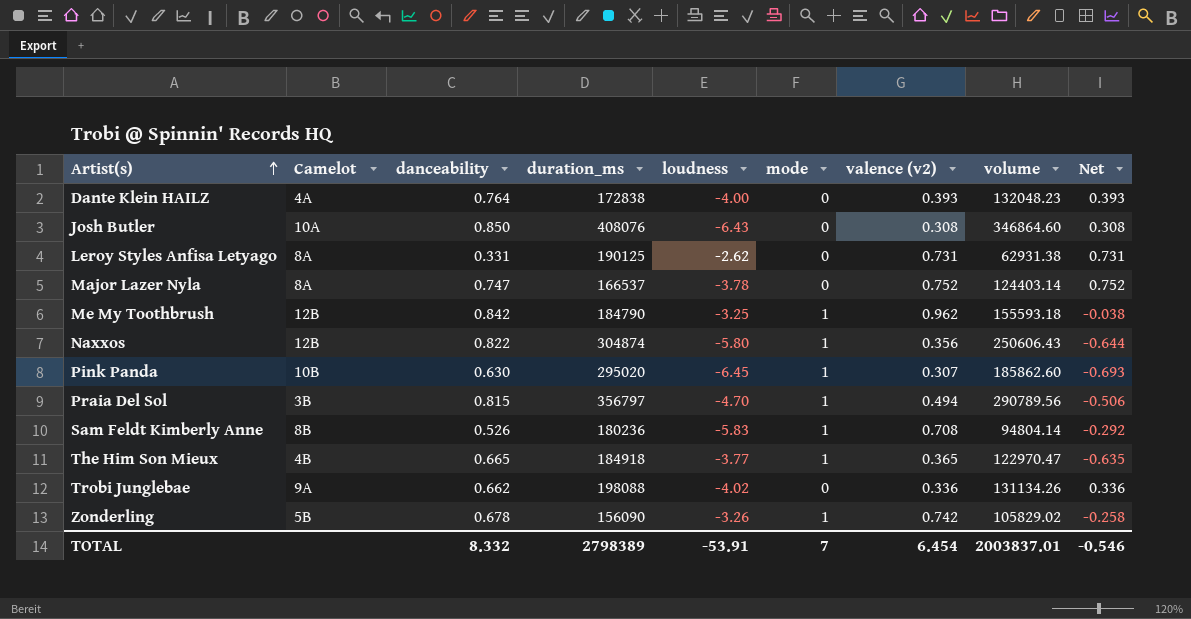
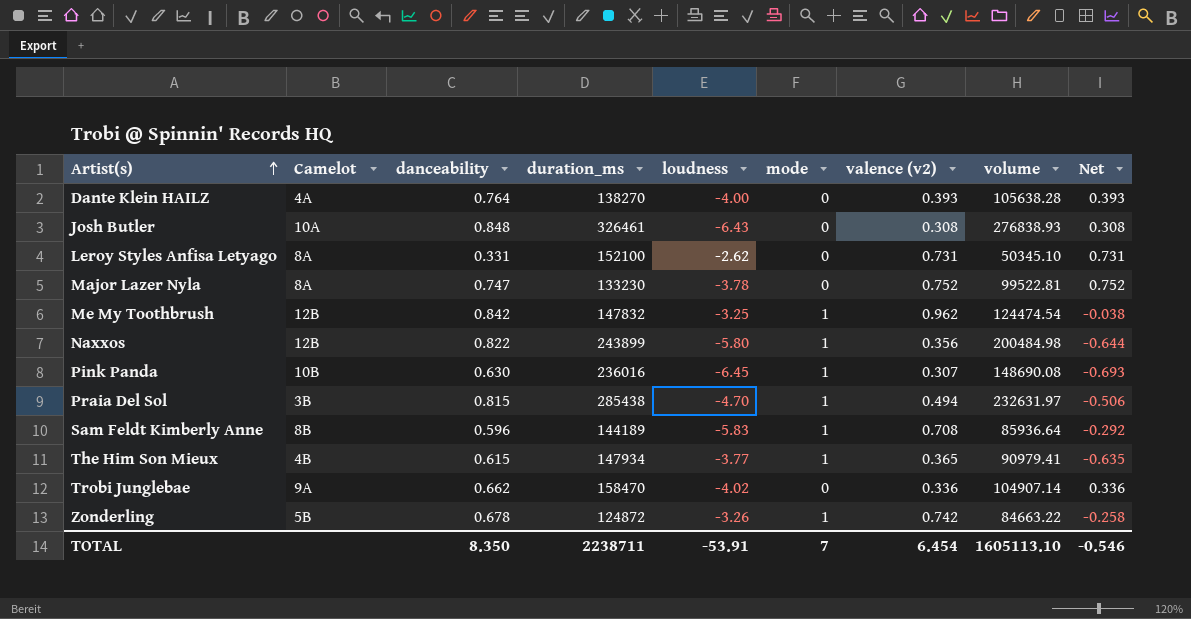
Dante Klein HAILZ | duration_ms: 172838 -> 138270
Dante Klein HAILZ | volume: 132048.23 -> 105638.28
Josh Butler | danceability: 0.850 -> 0.848
Josh Butler | duration_ms: 408076 -> 326461
Josh Butler | volume: 346864.60 -> 276838.93
Leroy Styles Anfisa Letyago | duration_ms: 190125 -> 152100
Leroy Styles Anfisa Letyago | volume: 62931.38 -> 50345.10
Major Lazer Nyla | duration_ms: 166537 -> 133230
Major Lazer Nyla | volume: 124403.14 -> 99522.81
Me My Toothbrush | duration_ms: 184790 -> 147832
Me My Toothbrush | volume: 155593.18 -> 124474.54
Naxxos | duration_ms: 304874 -> 243899
Naxxos | volume: 250606.43 -> 200484.98
Pink Panda | duration_ms: 295020 -> 236016
Pink Panda | volume: 185862.60 -> 148690.08
Praia Del Sol | duration_ms: 356797 -> 285438
Praia Del Sol | volume: 290789.56 -> 232631.97
Sam Feldt Kimberly Anne | danceability: 0.526 -> 0.596
Sam Feldt Kimberly Anne | duration_ms: 180236 -> 144189
Sam Feldt Kimberly Anne | volume: 94804.14 -> 85936.64
The Him Son Mieux | danceability: 0.665 -> 0.615
The Him Son Mieux | duration_ms: 184918 -> 147934
The Him Son Mieux | volume: 122970.47 -> 90979.41
Trobi Junglebae | duration_ms: 198088 -> 158470
Trobi Junglebae | volume: 131134.26 -> 104907.14
Zonderling | duration_ms: 156090 -> 124872
Zonderling | volume: 105829.02 -> 84663.22
TOTAL | danceability: 8.332 -> 8.350
TOTAL | duration_ms: 2798389 -> 2238711
TOTAL | volume: 2003837.01 -> 1605113.10

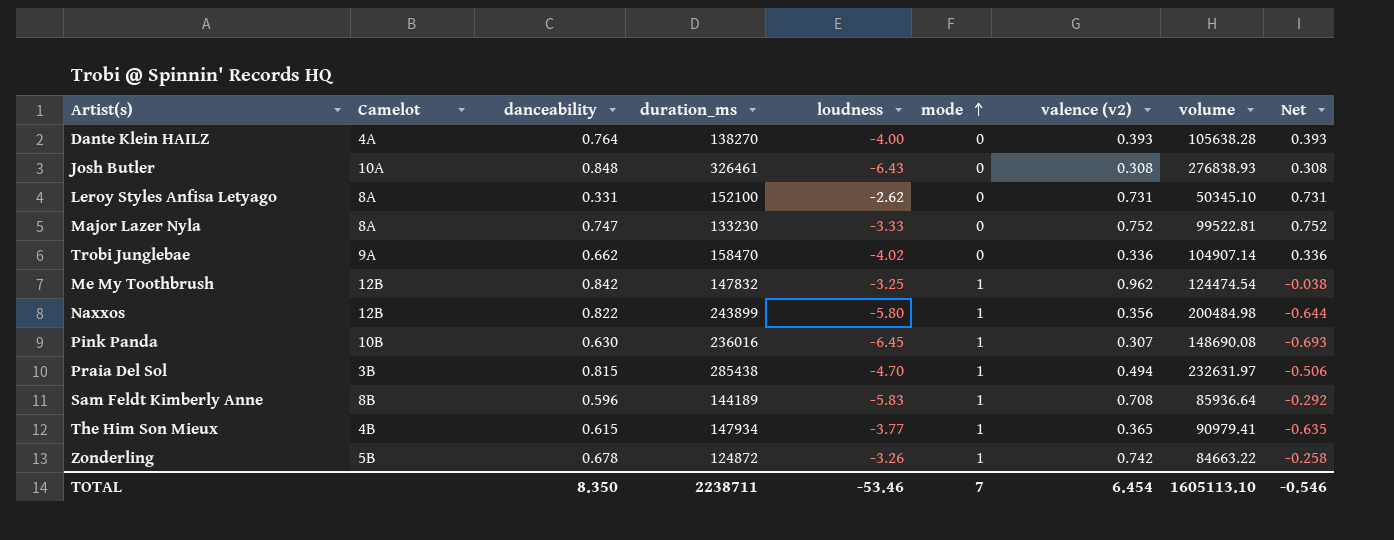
row order: Artist(s) ascending -> mode ascending
Major Lazer Nyla | loudness: -3.78 -> -3.33
TOTAL | loudness: -53.91 -> -53.46

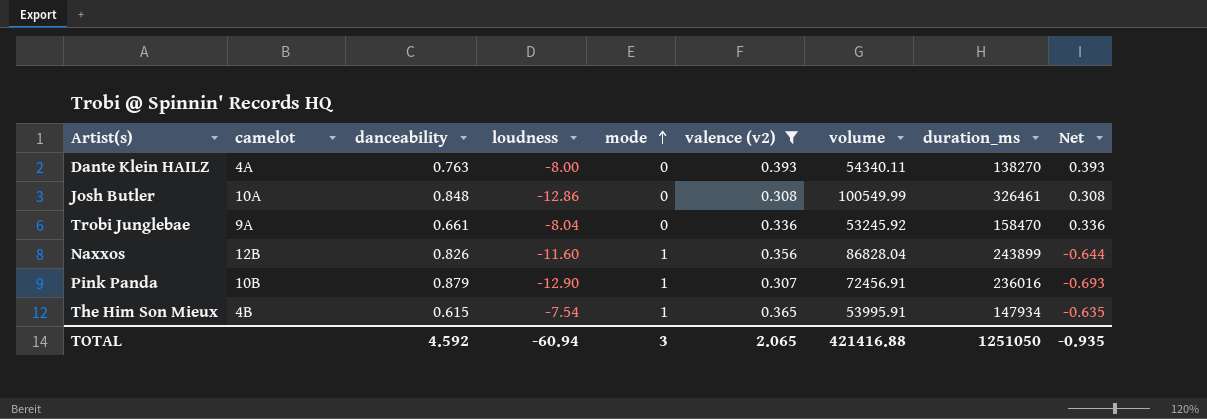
filter: none -> valence (v2) <= 0.393
column name: Camelot -> camelot
column volume | formula: [danceability] * [duration_ms] -> [valence (v2)] * [duration_ms]
column duration_ms | position: 4 -> 8
Dante Klein HAILZ | danceability: 0.764 -> 0.763
Dante Klein HAILZ | loudness: -4.00 -> -8.00
Josh Butler | loudness: -6.43 -> -12.86
Trobi Junglebae | danceability: 0.662 -> 0.661
Trobi Junglebae | loudness: -4.02 -> -8.04
Naxxos | danceability: 0.822 -> 0.826
Naxxos | loudness: -5.80 -> -11.60
Pink Panda | danceability: 0.630 -> 0.879
Pink Panda | loudness: -6.45 -> -12.90
The Him Son Mieux | loudness: -3.77 -> -7.54
TOTAL | danceability: 8.350 -> 4.592
TOTAL | loudness: -53.46 -> -60.94
TOTAL | mode: 7 -> 3
TOTAL | valence (v2): 6.454 -> 2.065
TOTAL | volume: 1605113.10 -> 421416.88
TOTAL | duration_ms: 2238711 -> 1251050
TOTAL | Net: -0.546 -> -0.935

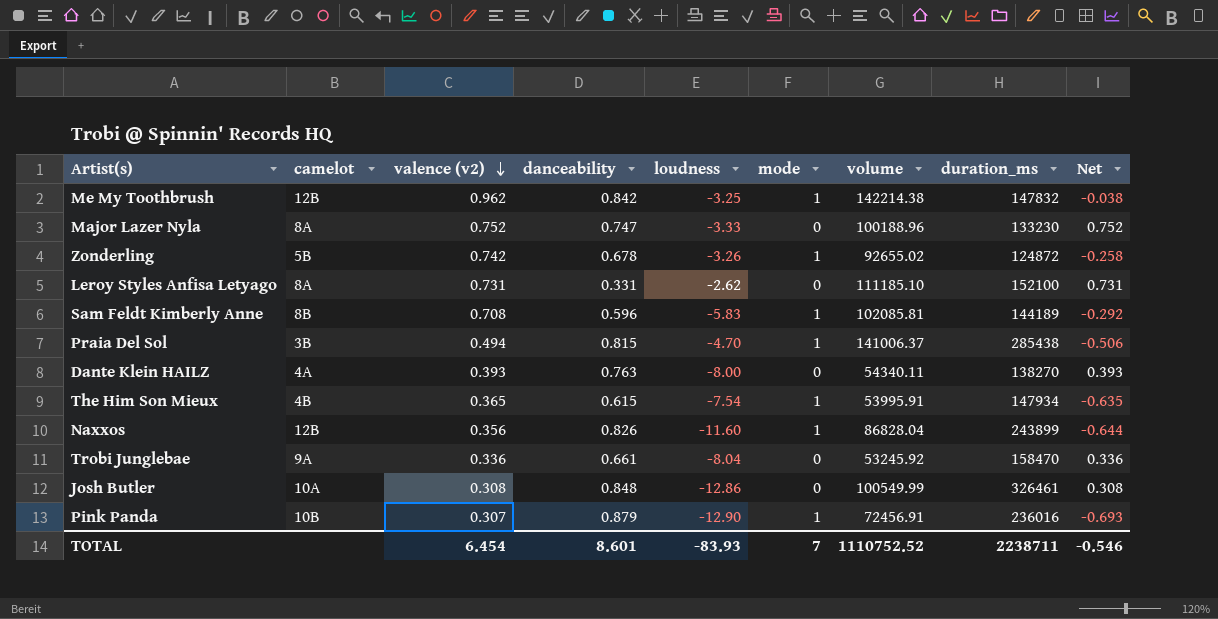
filter: valence (v2) <= 0.393 -> none
row order: mode ascending -> valence (v2) descending
column valence (v2) | position: 6 -> 3
TOTAL | valence (v2): 2.065 -> 6.454
TOTAL | danceability: 4.592 -> 8.601
TOTAL | loudness: -60.94 -> -83.93
TOTAL | mode: 3 -> 7
TOTAL | volume: 421416.88 -> 1110752.52
TOTAL | duration_ms: 1251050 -> 2238711
TOTAL | Net: -0.935 -> -0.546

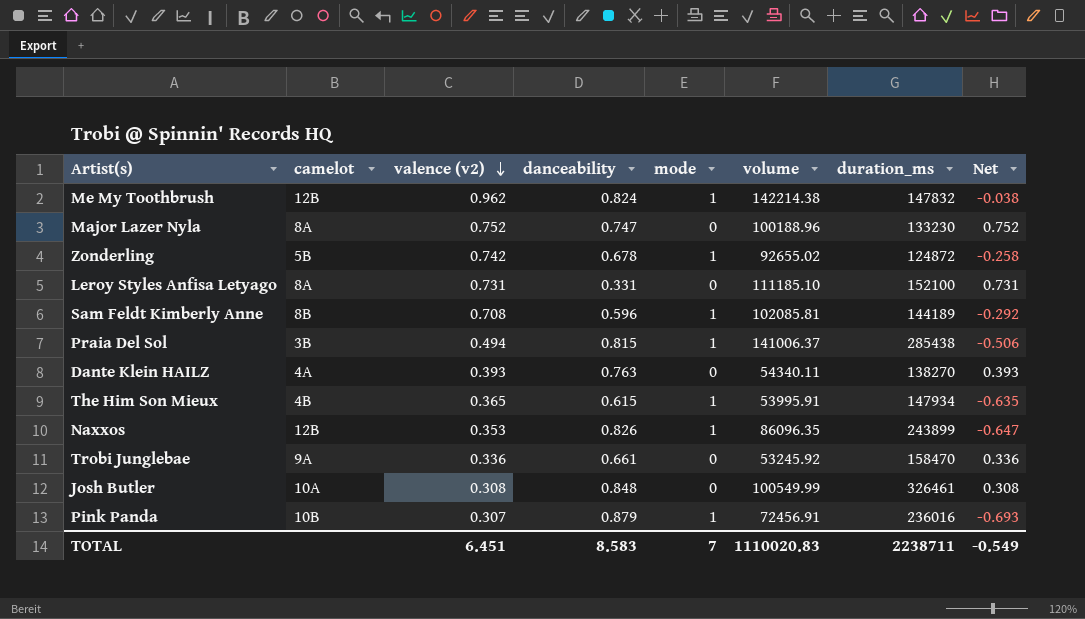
column loudness | position: 5 -> none
Me My Toothbrush | danceability: 0.842 -> 0.824
Naxxos | valence (v2): 0.356 -> 0.353
Naxxos | volume: 86828.04 -> 86096.35
Naxxos | Net: -0.644 -> -0.647
TOTAL | valence (v2): 6.454 -> 6.451
TOTAL | danceability: 8.601 -> 8.583
TOTAL | volume: 1110752.52 -> 1110020.83
TOTAL | Net: -0.546 -> -0.549

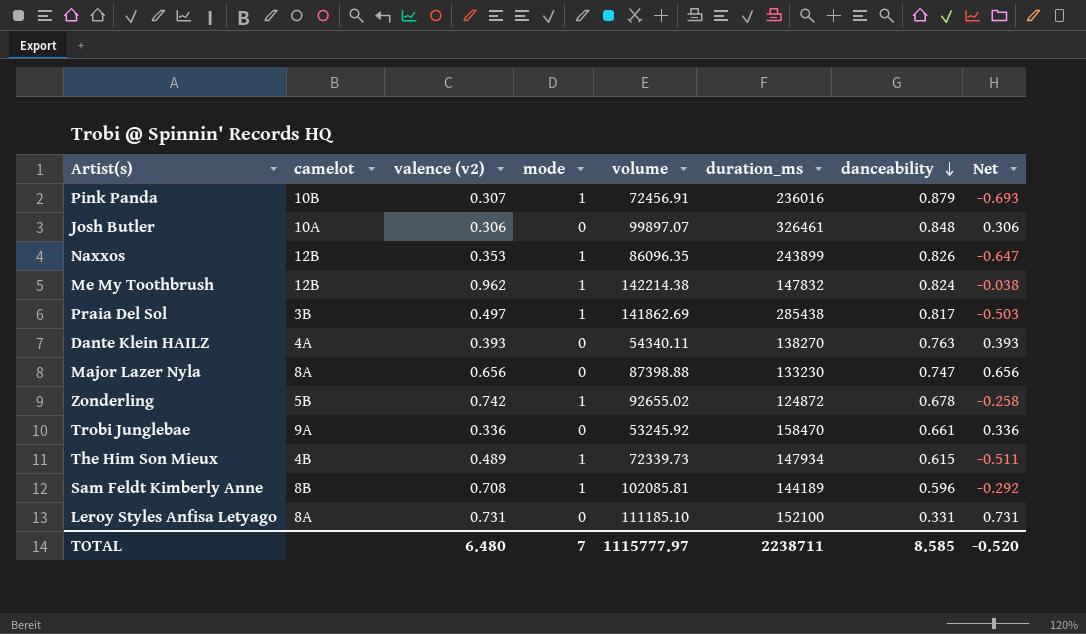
row order: valence (v2) descending -> danceability descending
column danceability | position: 4 -> 7
Josh Butler | valence (v2): 0.308 -> 0.306
Josh Butler | volume: 100549.99 -> 99897.07
Josh Butler | Net: 0.308 -> 0.306
Praia Del Sol | valence (v2): 0.494 -> 0.497
Praia Del Sol | volume: 141006.37 -> 141862.69
Praia Del Sol | danceability: 0.815 -> 0.817
Praia Del Sol | Net: -0.506 -> -0.503
Major Lazer Nyla | valence (v2): 0.752 -> 0.656
Major Lazer Nyla | volume: 100188.96 -> 87398.88
Major Lazer Nyla | Net: 0.752 -> 0.656
The Him Son Mieux | valence (v2): 0.365 -> 0.489
The Him Son Mieux | volume: 53995.91 -> 72339.73
The Him Son Mieux | Net: -0.635 -> -0.511
TOTAL | valence (v2): 6.451 -> 6.480
TOTAL | volume: 1110020.83 -> 1115777.97
TOTAL | danceability: 8.583 -> 8.585
TOTAL | Net: -0.549 -> -0.520

